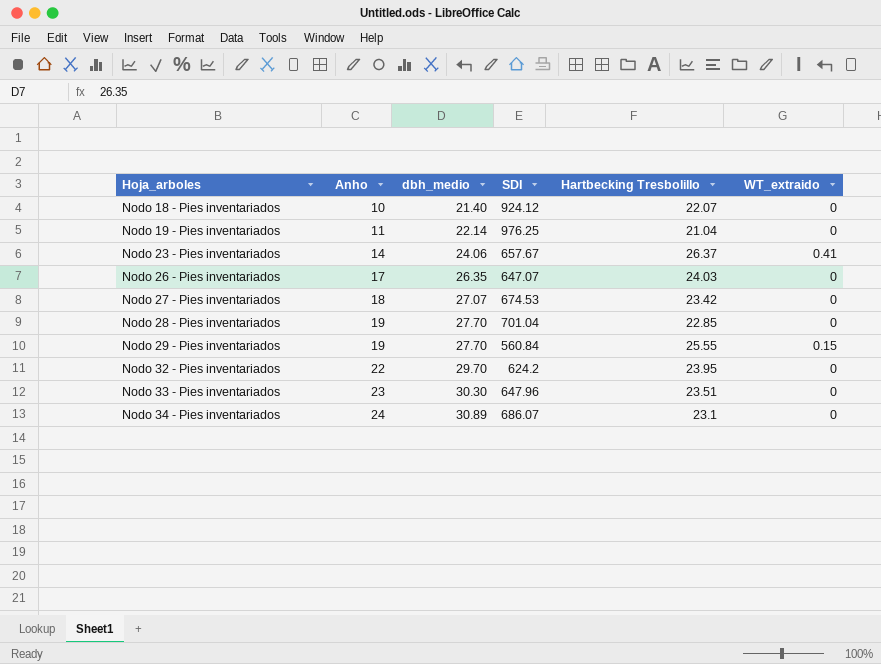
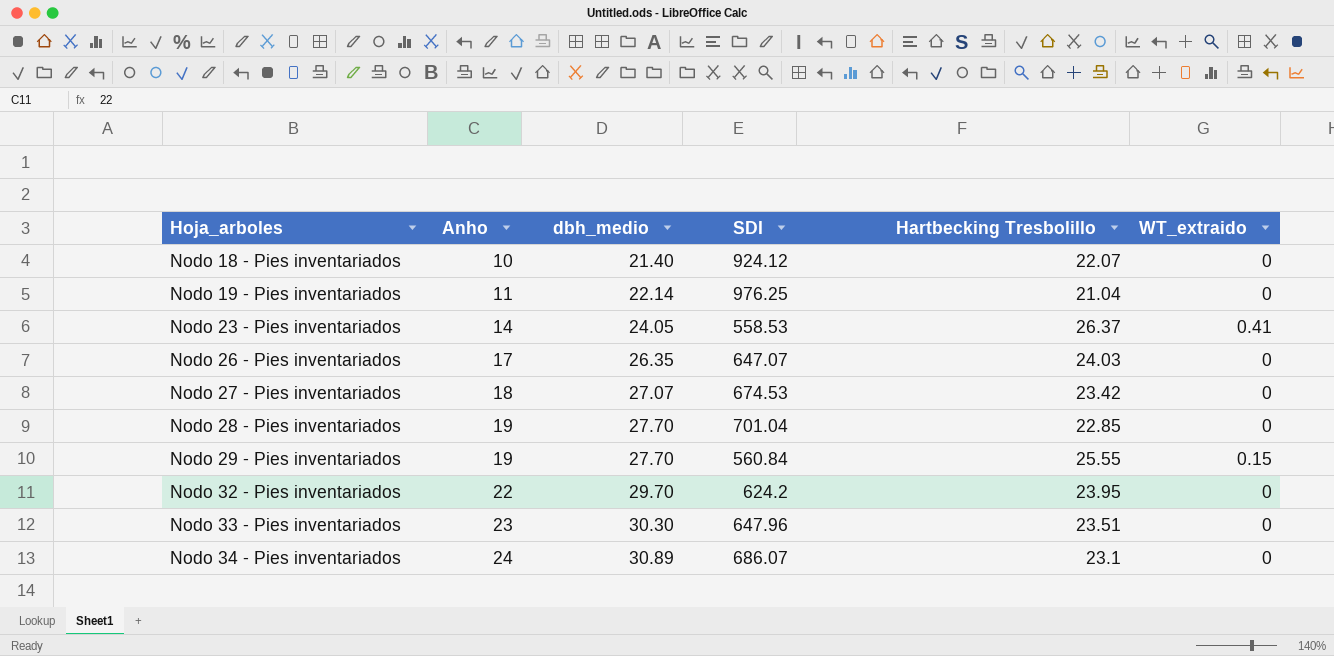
Nodo 23 - Pies inventariados | dbh_medio: 24.06 -> 24.05
Nodo 23 - Pies inventariados | SDI: 657.67 -> 558.53

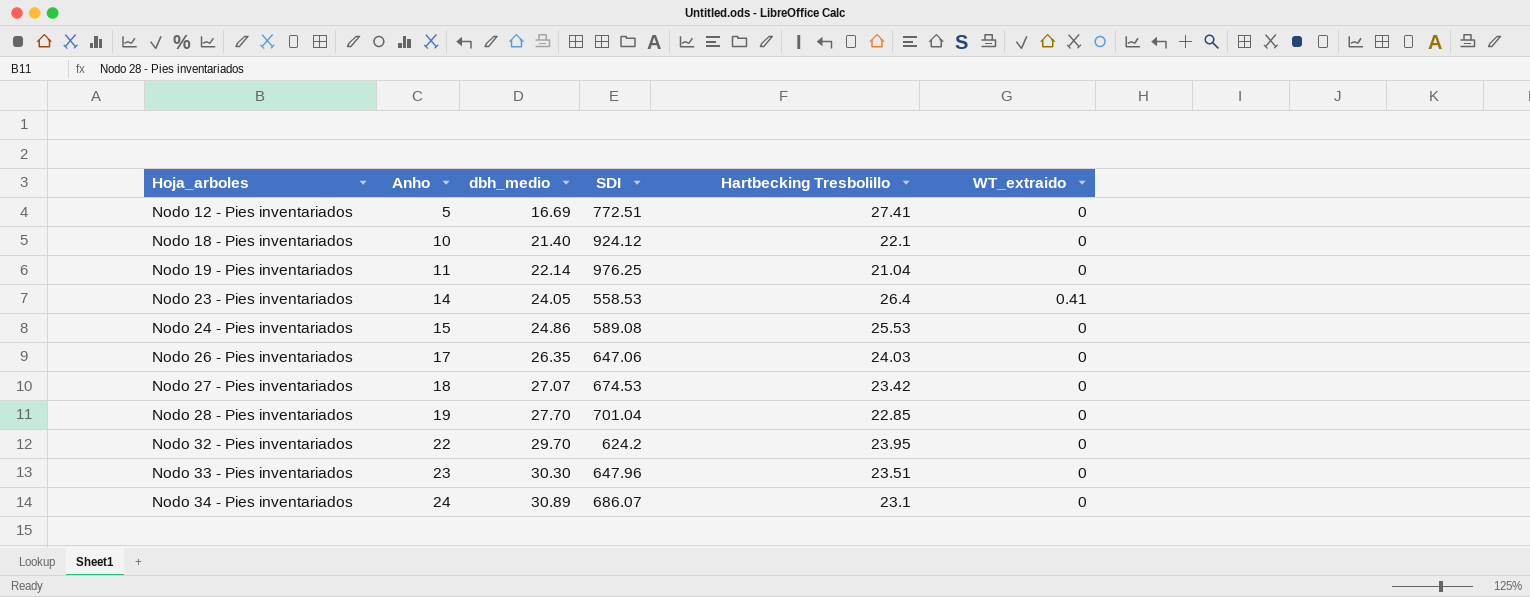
row Nodo 29 - Pies inventariados: 19 | 27.70 | 560.84 | 25.55 | 0.15 -> none
row Nodo 12 - Pies inventariados: none -> 5 | 16.69 | 772.51 | 27.41 | 0
Nodo 18 - Pies inventariados | Hartbecking Tresbolillo: 22.07 -> 22.1
Nodo 23 - Pies inventariados | Hartbecking Tresbolillo: 26.37 -> 26.4
row Nodo 24 - Pies inventariados: none -> 15 | 24.86 | 589.08 | 25.53 | 0
Nodo 26 - Pies inventariados | SDI: 647.07 -> 647.06

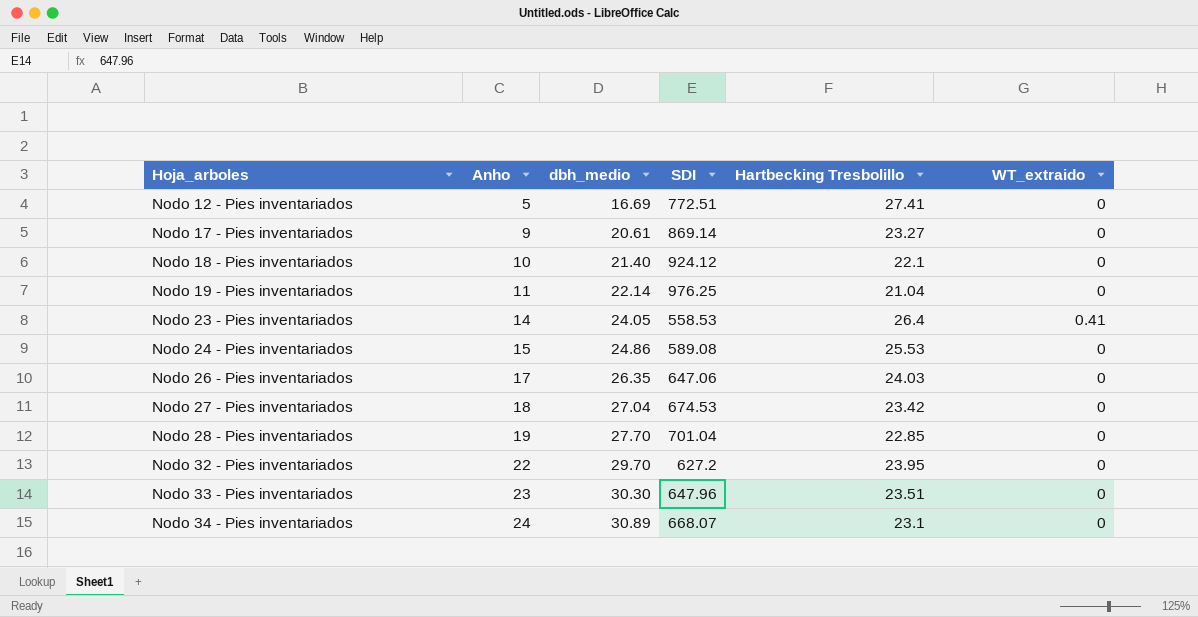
row Nodo 17 - Pies inventariados: none -> 9 | 20.61 | 869.14 | 23.27 | 0
Nodo 27 - Pies inventariados | dbh_medio: 27.07 -> 27.04
Nodo 32 - Pies inventariados | SDI: 624.2 -> 627.2
Nodo 34 - Pies inventariados | SDI: 686.07 -> 668.07

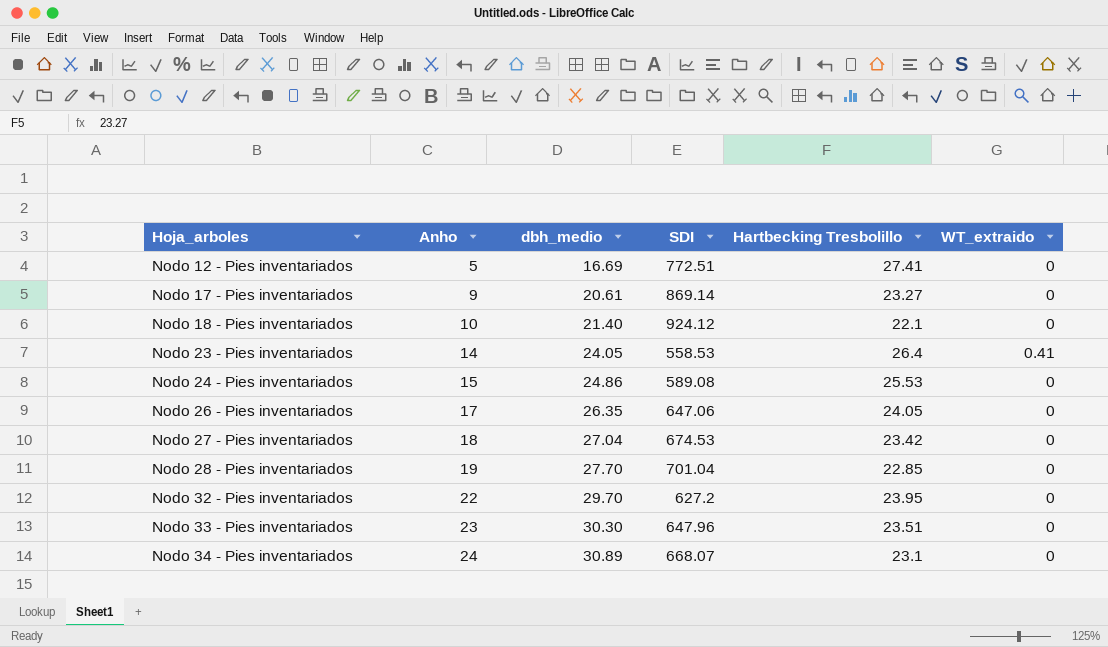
row Nodo 19 - Pies inventariados: 11 | 22.14 | 976.25 | 21.04 | 0 -> none
Nodo 26 - Pies inventariados | Hartbecking Tresbolillo: 24.03 -> 24.05

